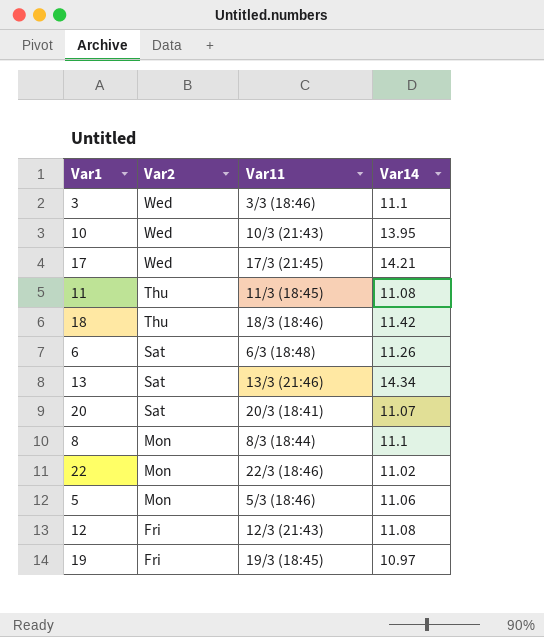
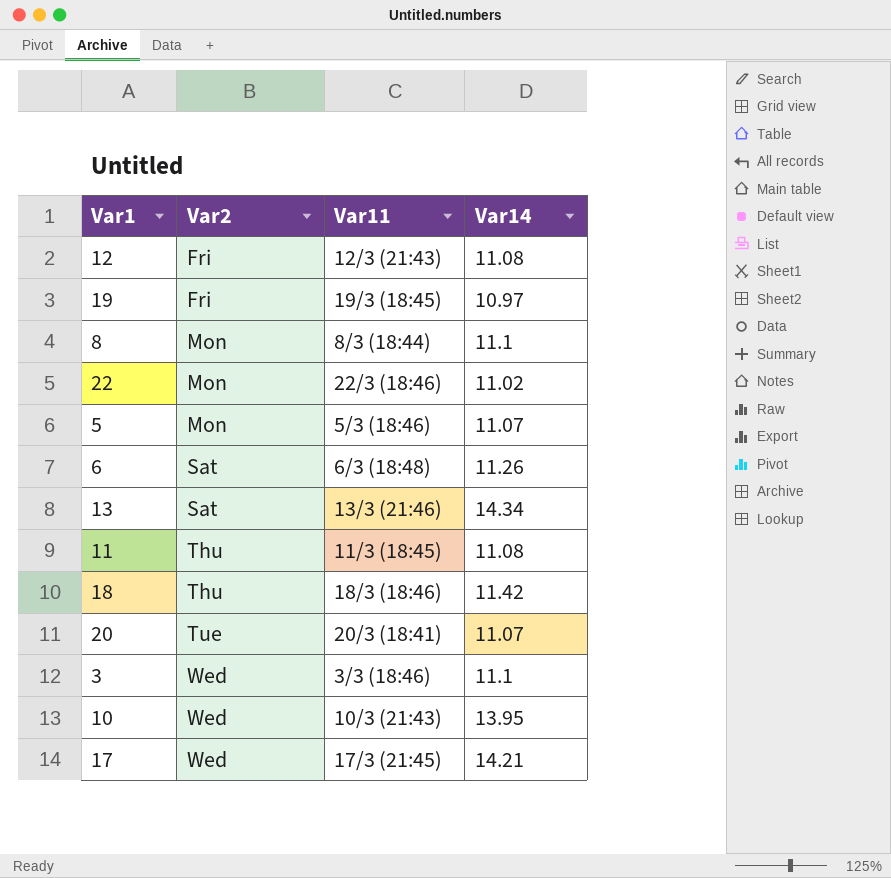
row order: Var2 descending -> Var2 ascending
5 | Var14: 11.06 -> 11.07
20 | Var2: Sat -> Tue

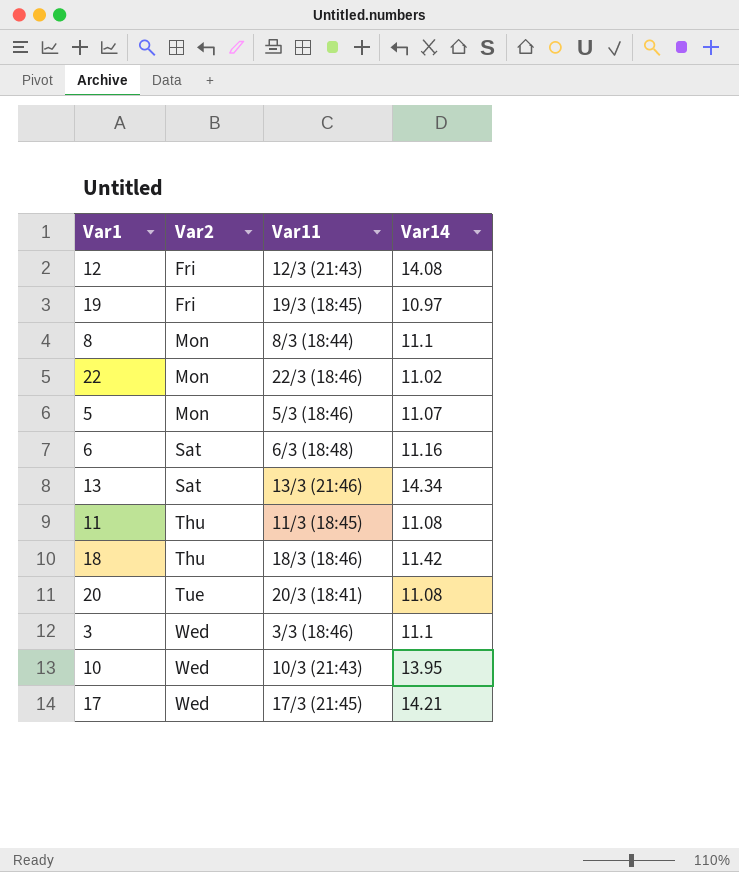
12 | Var14: 11.08 -> 14.08
6 | Var14: 11.26 -> 11.16
20 | Var14: 11.07 -> 11.08

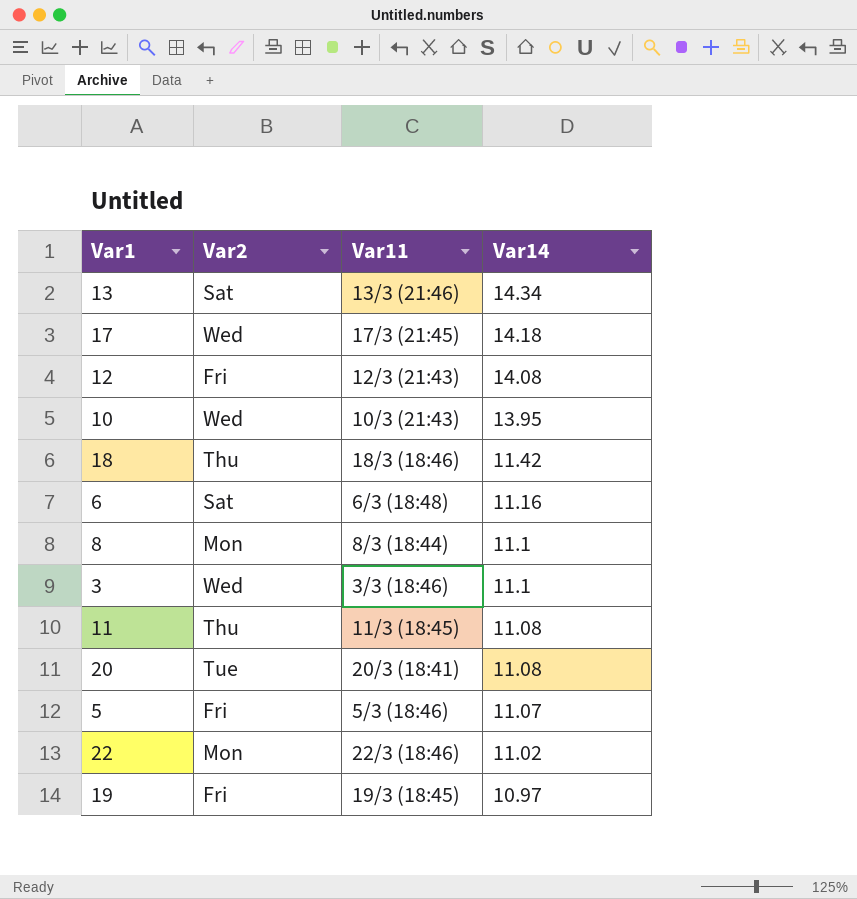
row order: Var2 ascending -> Var14 descending
17 | Var14: 14.21 -> 14.18
5 | Var2: Mon -> Fri

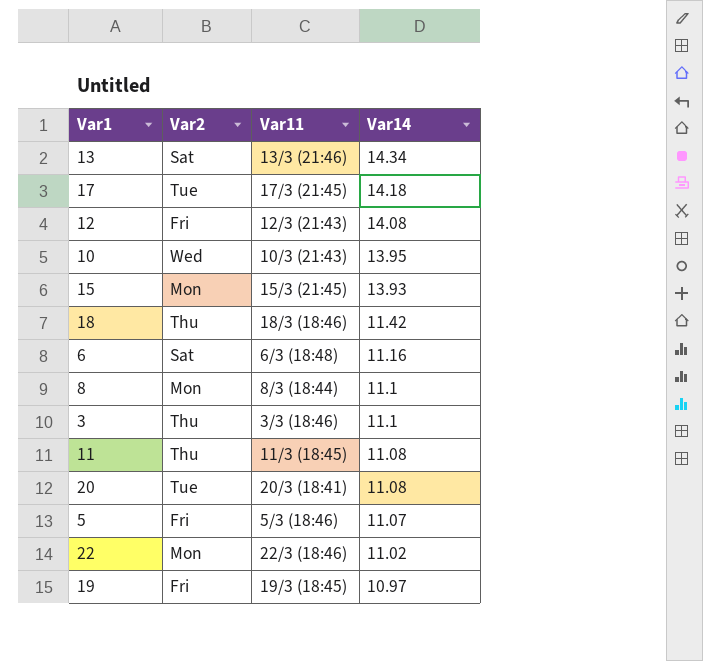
17 | Var2: Wed -> Tue
row 15: none -> Mon | 15/3 (21:45) | 13.93
3 | Var2: Wed -> Thu

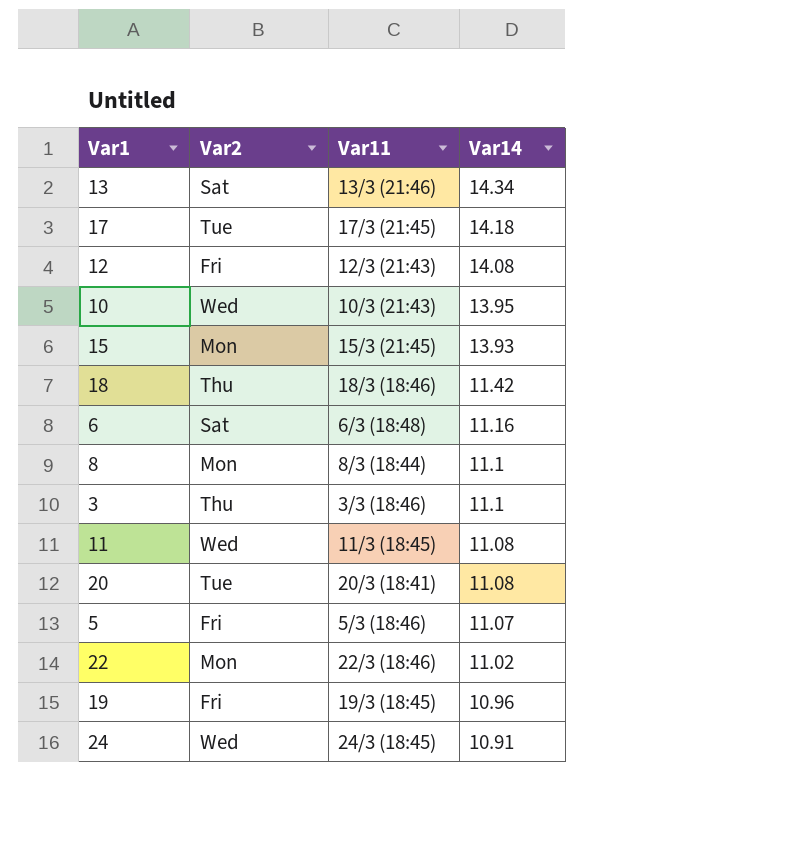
11 | Var2: Thu -> Wed
19 | Var14: 10.97 -> 10.96
row 24: none -> Wed | 24/3 (18:45) | 10.91

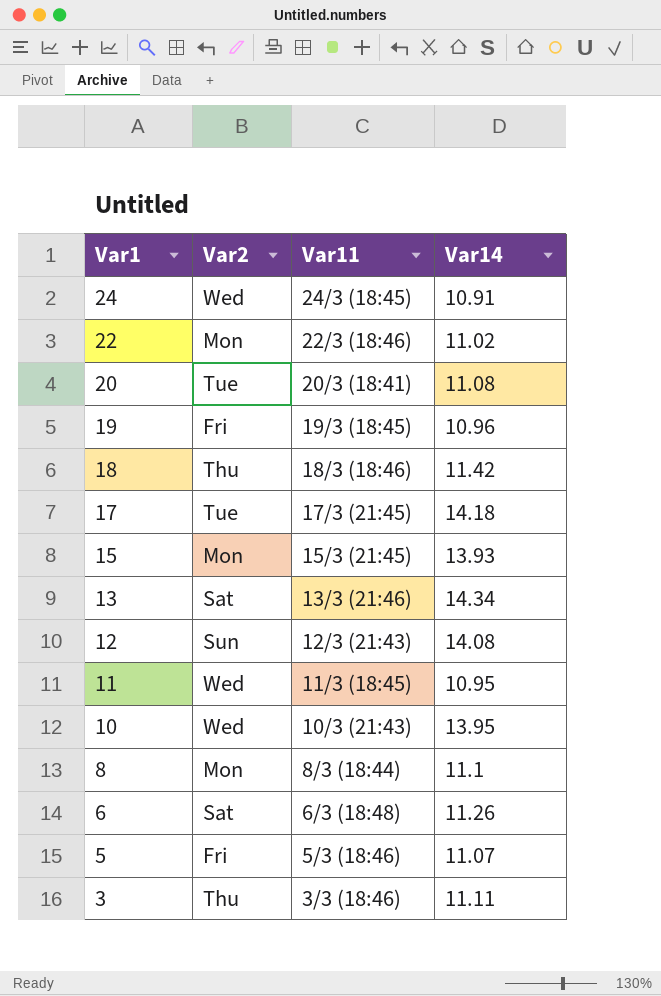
row order: Var14 descending -> Var1 descending
12 | Var2: Fri -> Sun
11 | Var14: 11.08 -> 10.95
6 | Var14: 11.16 -> 11.26
3 | Var14: 11.1 -> 11.11

